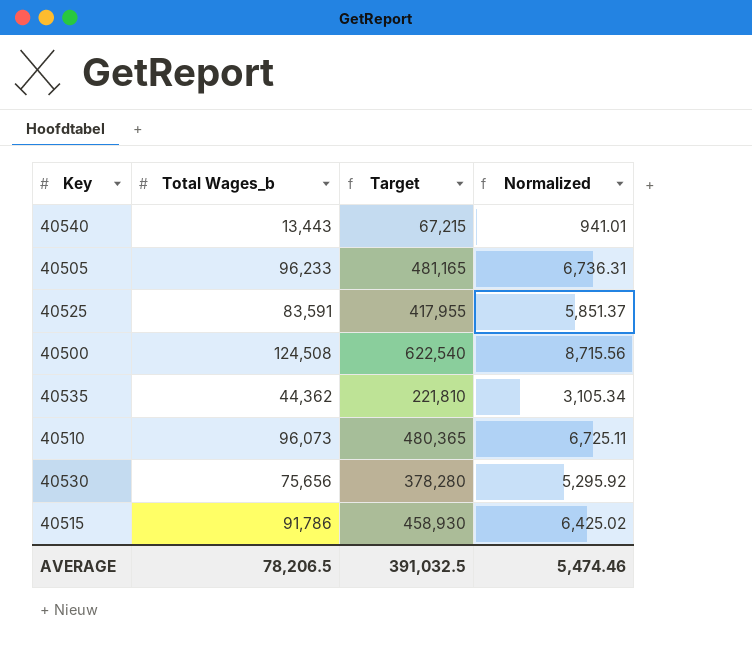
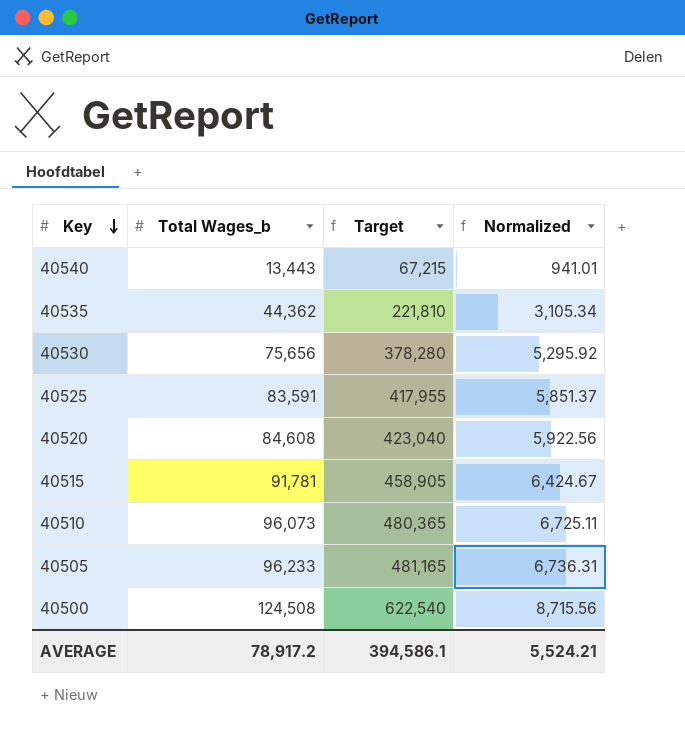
row order: none -> Key descending
row 40520: none -> 84,608 | 423,040 | 5,922.56
40515 | Total Wages_b: 91,786 -> 91,781
40515 | Target: 458,930 -> 458,905
40515 | Normalized: 6,425.02 -> 6,424.67
AVERAGE | Total Wages_b: 78,206.5 -> 78,917.2
AVERAGE | Target: 391,032.5 -> 394,586.1
AVERAGE | Normalized: 5,474.46 -> 5,524.21

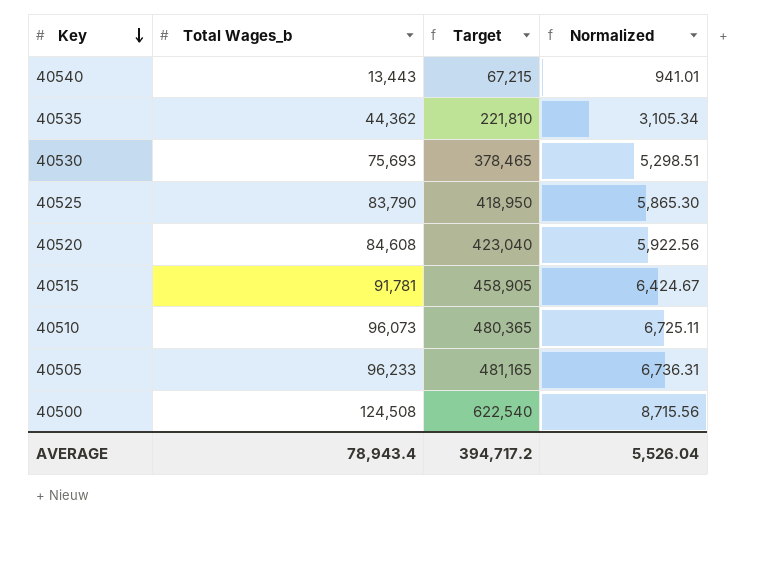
40530 | Total Wages_b: 75,656 -> 75,693
40530 | Target: 378,280 -> 378,465
40530 | Normalized: 5,295.92 -> 5,298.51
40525 | Total Wages_b: 83,591 -> 83,790
40525 | Target: 417,955 -> 418,950
40525 | Normalized: 5,851.37 -> 5,865.30
AVERAGE | Total Wages_b: 78,917.2 -> 78,943.4
AVERAGE | Target: 394,586.1 -> 394,717.2
AVERAGE | Normalized: 5,524.21 -> 5,526.04

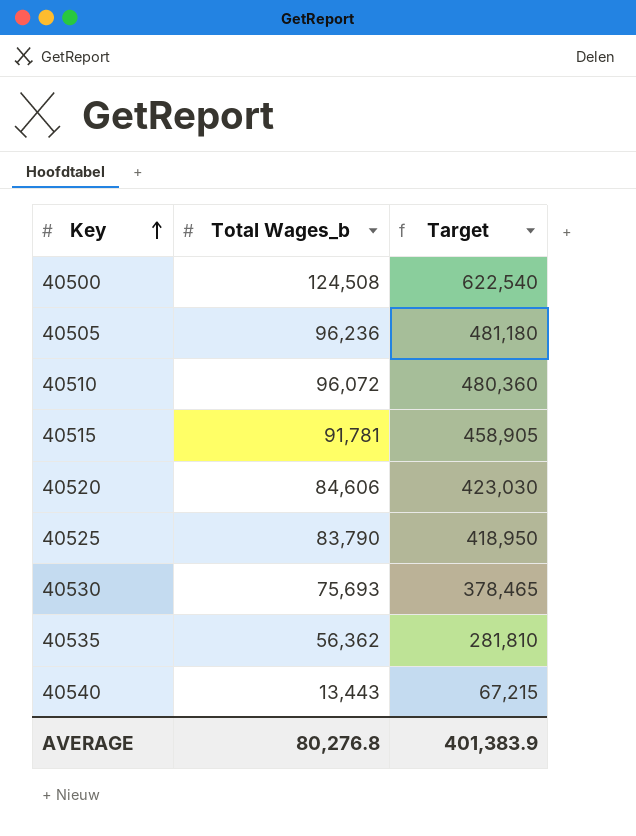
row order: Key descending -> Key ascending
column Normalized | formula: [Total Wages_b] * 0.07 -> none
40505 | Total Wages_b: 96,233 -> 96,236
40505 | Target: 481,165 -> 481,180
40510 | Total Wages_b: 96,073 -> 96,072
40510 | Target: 480,365 -> 480,360
40520 | Total Wages_b: 84,608 -> 84,606
40520 | Target: 423,040 -> 423,030
40535 | Total Wages_b: 44,362 -> 56,362
40535 | Target: 221,810 -> 281,810
AVERAGE | Total Wages_b: 78,943.4 -> 80,276.8
AVERAGE | Target: 394,717.2 -> 401,383.9

